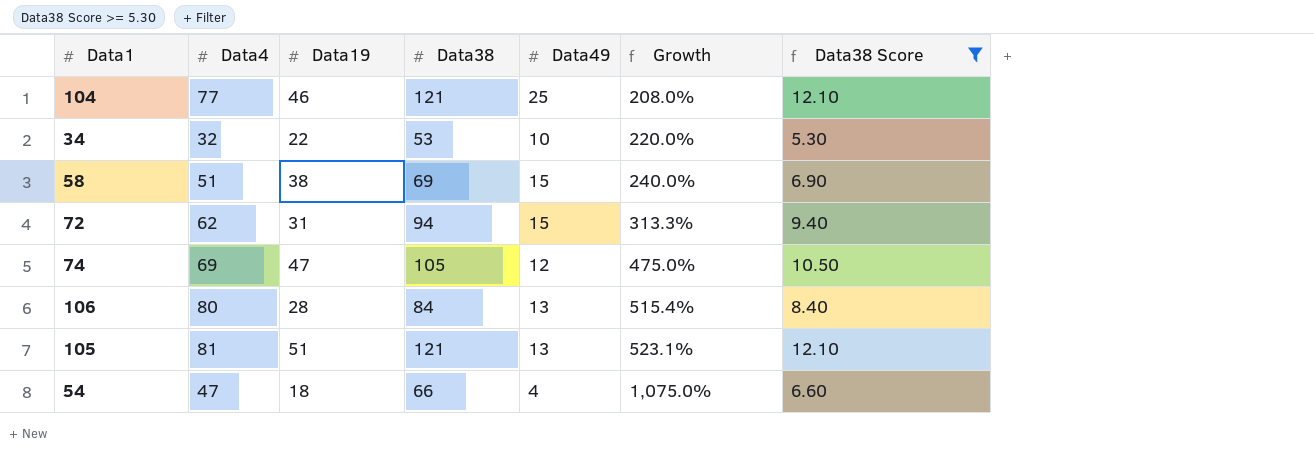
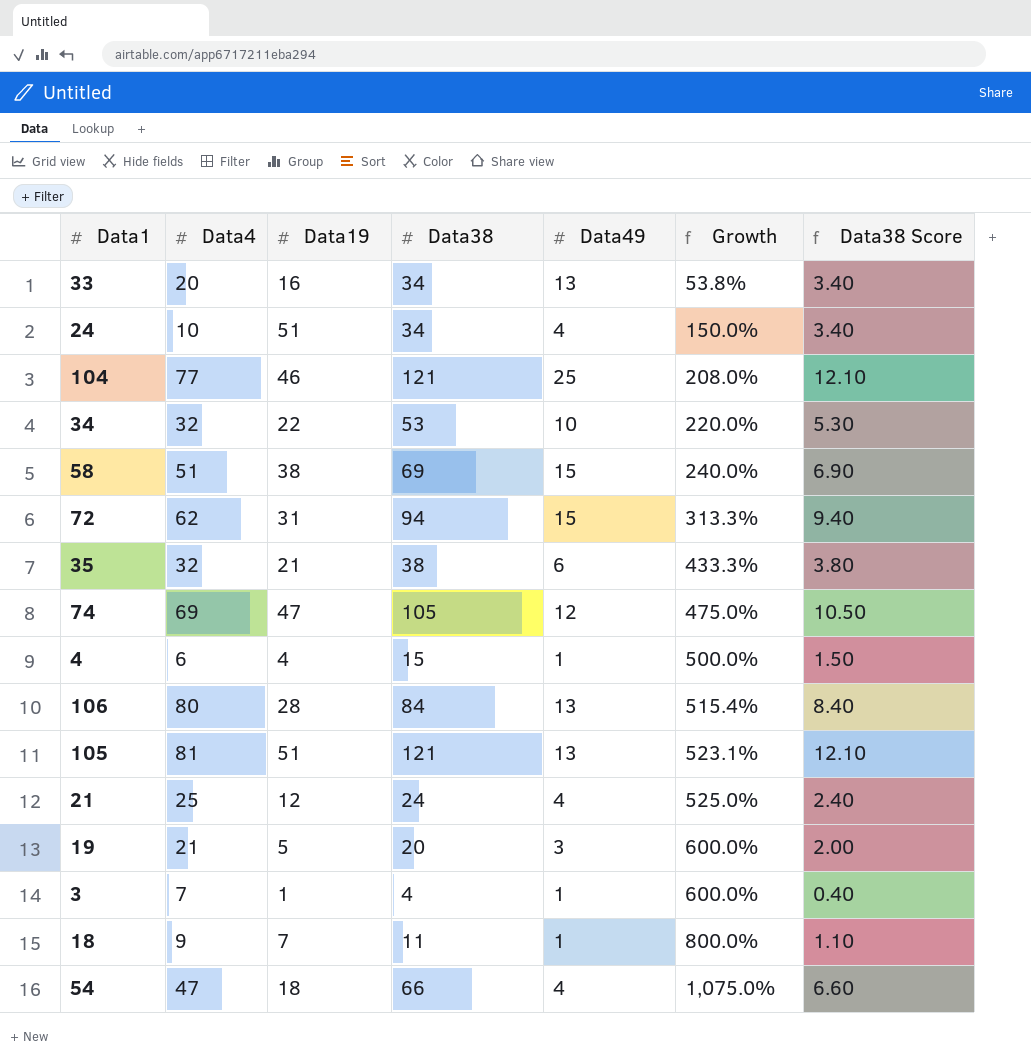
filter: Data38 Score >= 5.30 -> none

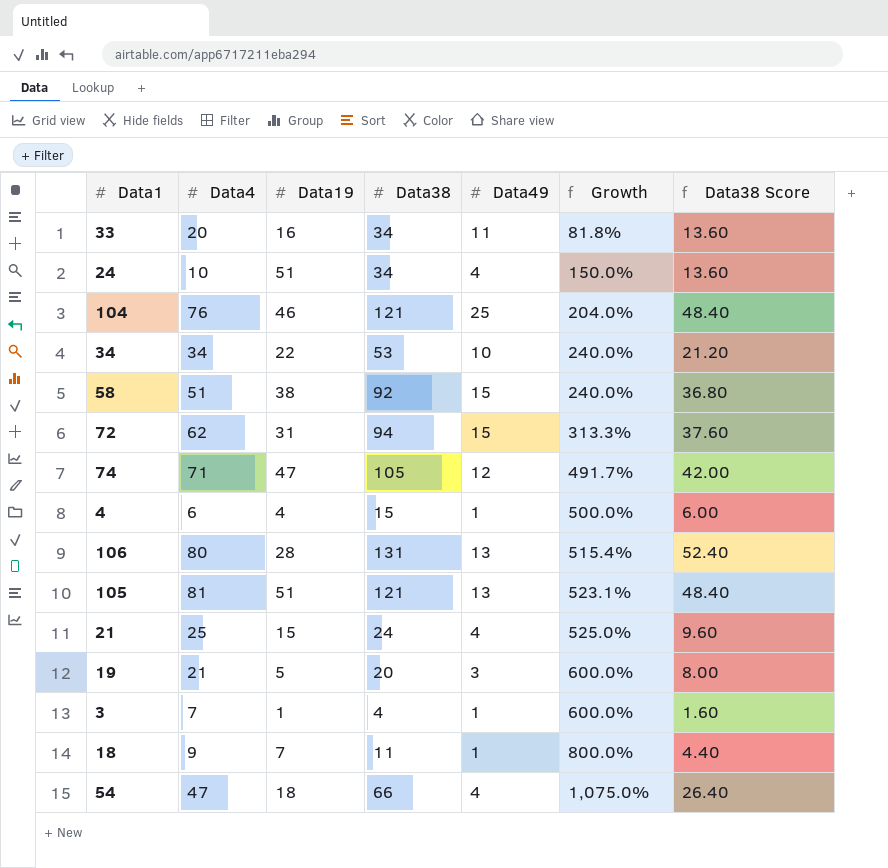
column Data38 Score | formula: [Data38] * 0.1 -> [Data38] * 0.4
row 35: 32 | 21 | 38 | 6 | 433.3% | 3.80 -> none
33 | Data49: 13 -> 11
33 | Growth: 53.8% -> 81.8%
104 | Data4: 77 -> 76
104 | Growth: 208.0% -> 204.0%
34 | Data4: 32 -> 34
34 | Growth: 220.0% -> 240.0%
58 | Data38: 69 -> 92
74 | Data4: 69 -> 71
74 | Growth: 475.0% -> 491.7%
106 | Data38: 84 -> 131
21 | Data19: 12 -> 15

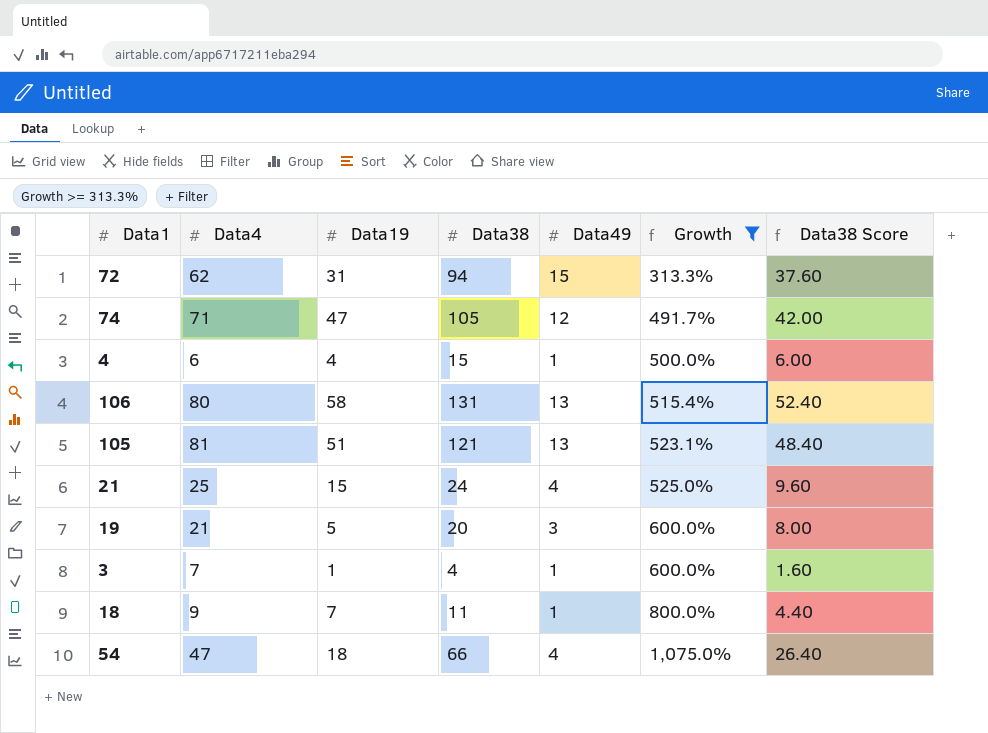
filter: none -> Growth >= 313.3%
106 | Data19: 28 -> 58

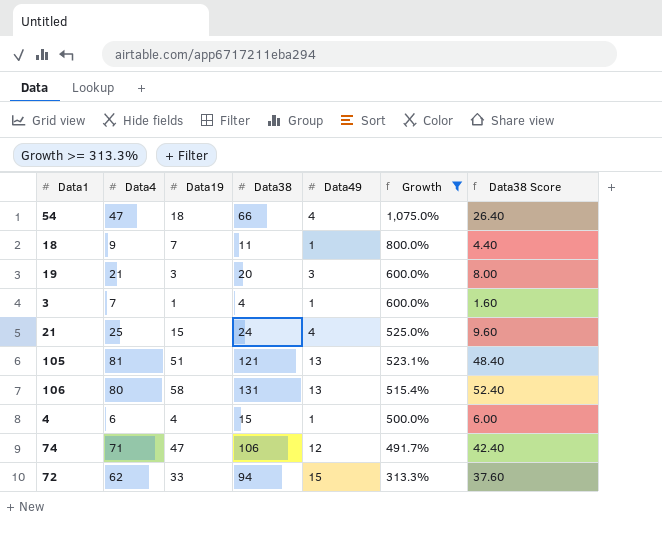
row order: Growth ascending -> Growth descending
19 | Data19: 5 -> 3
74 | Data38: 105 -> 106
74 | Data38 Score: 42.00 -> 42.40
72 | Data19: 31 -> 33

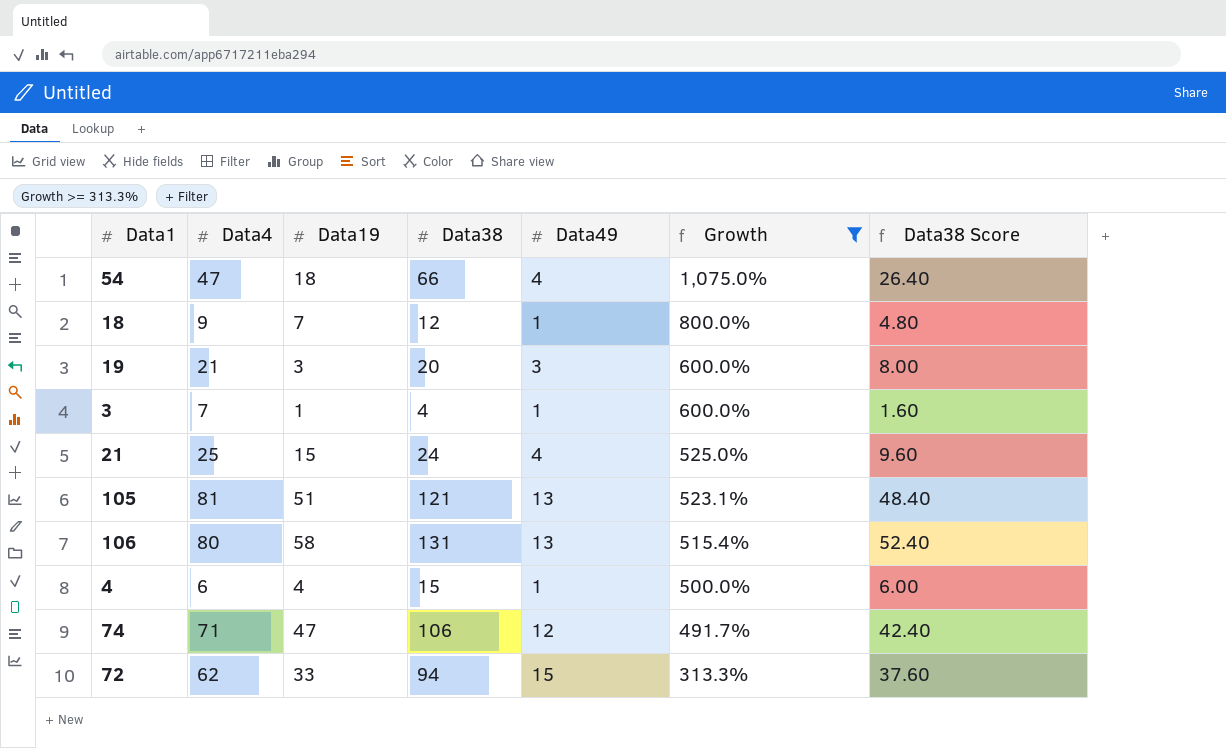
18 | Data38: 11 -> 12
18 | Data38 Score: 4.40 -> 4.80

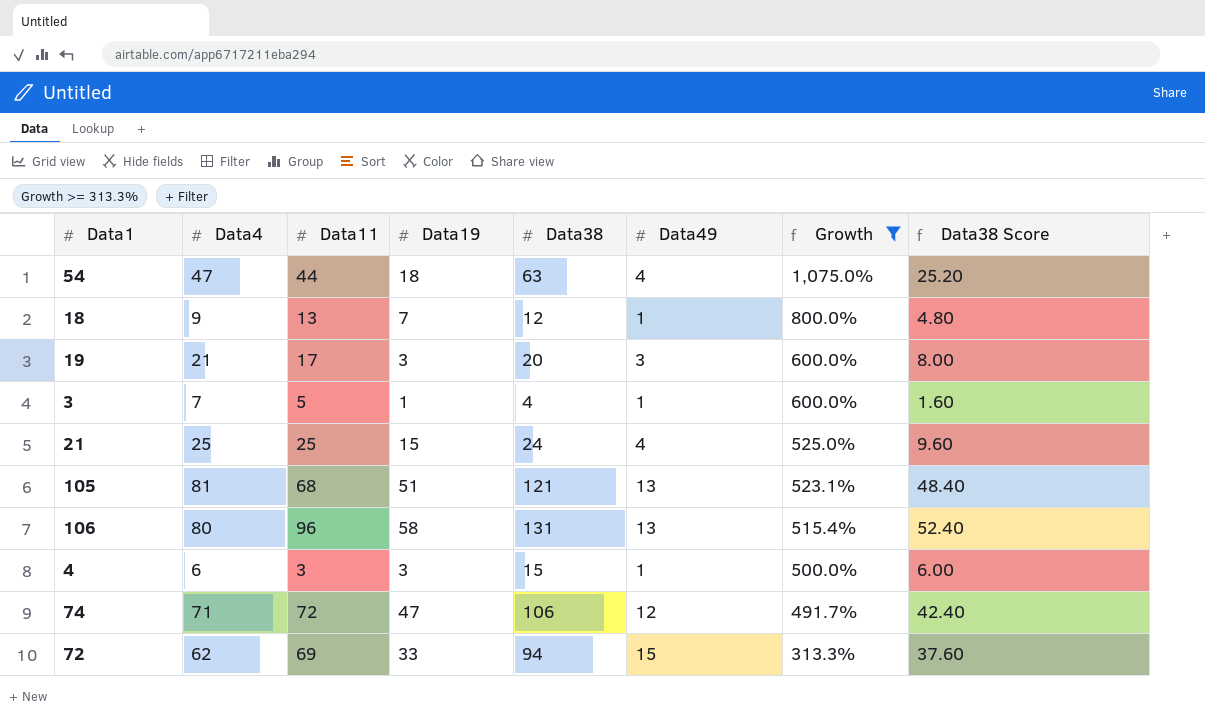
column Data11 | position: none -> 3
54 | Data38: 66 -> 63
54 | Data38 Score: 26.40 -> 25.20
4 | Data19: 4 -> 3

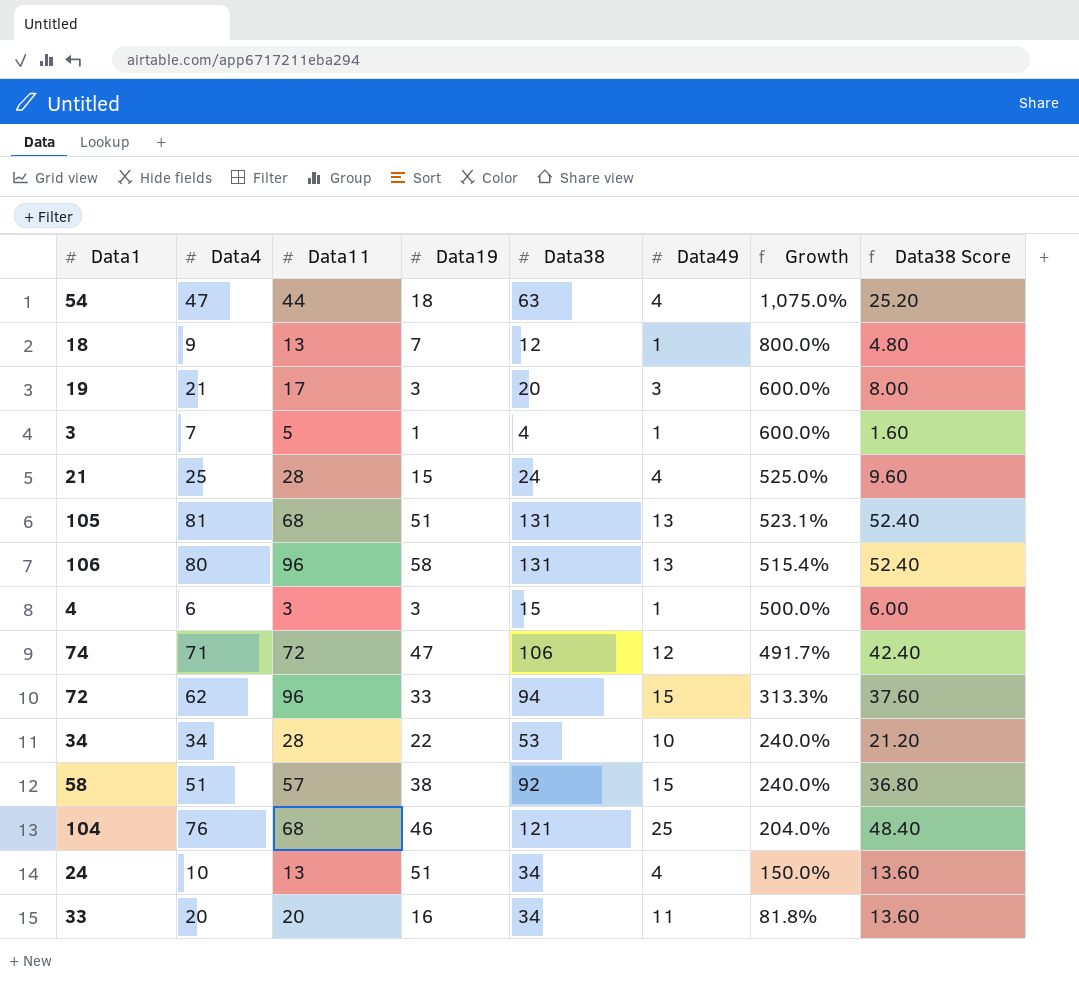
filter: Growth >= 313.3% -> none
21 | Data11: 25 -> 28
105 | Data38: 121 -> 131
105 | Data38 Score: 48.40 -> 52.40
72 | Data11: 69 -> 96

